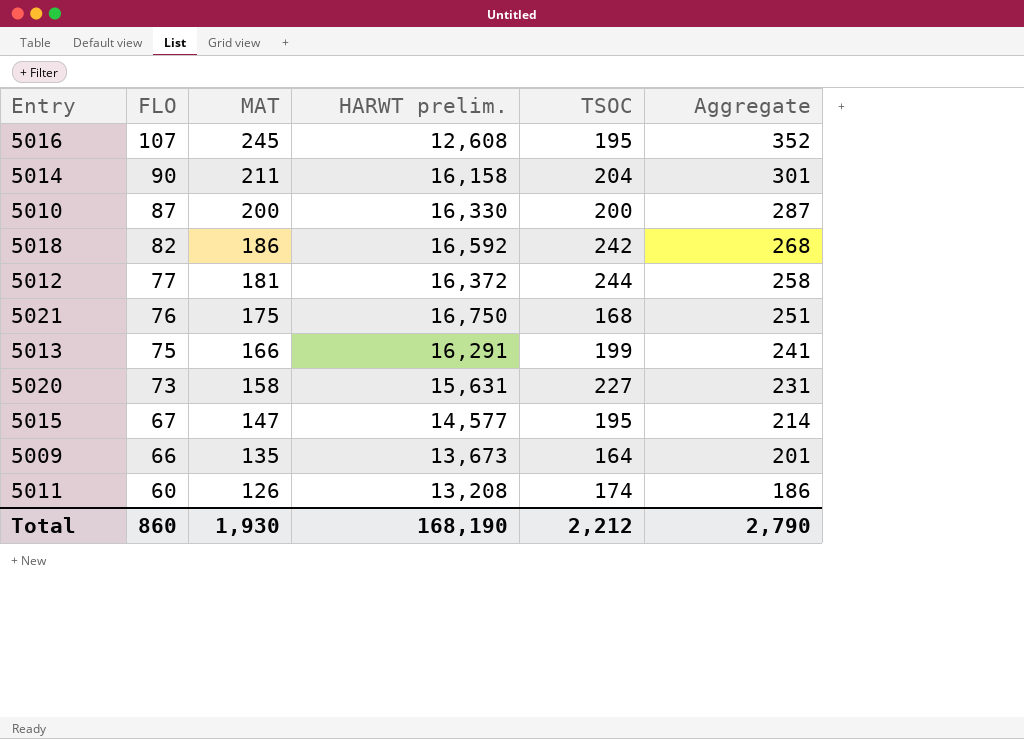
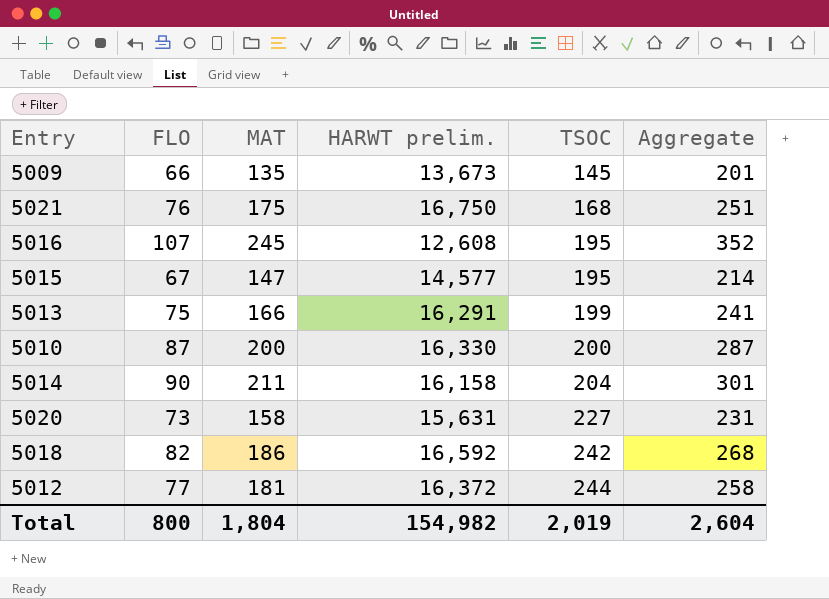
row order: FLO descending -> TSOC ascending
row 5011: 60 | 126 | 13,208 | 174 | 186 -> none
5009 | TSOC: 164 -> 145
Total | FLO: 860 -> 800
Total | MAT: 1,930 -> 1,804
Total | HARWT prelim.: 168,190 -> 154,982
Total | TSOC: 2,212 -> 2,019
Total | Aggregate: 2,790 -> 2,604

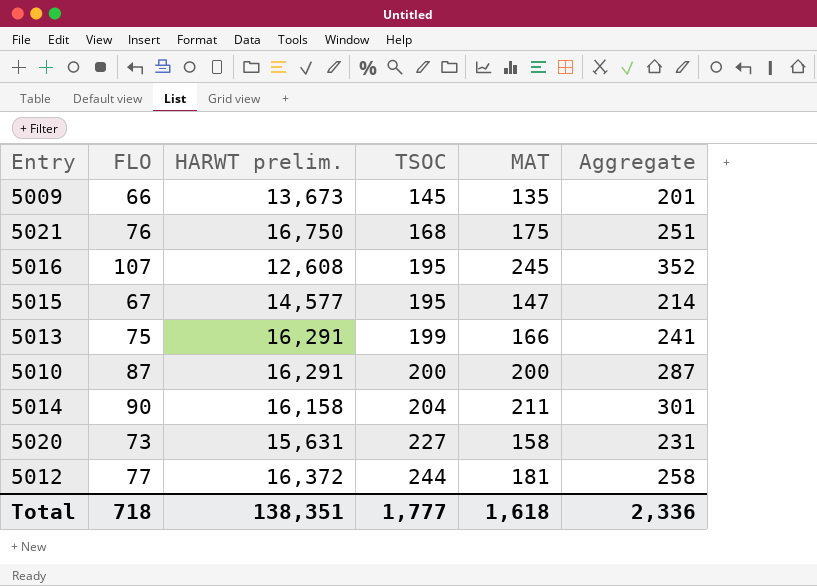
column MAT | position: 3 -> 5
row 5018: 82 | 186 | 16,592 | 242 | 268 -> none
5010 | HARWT prelim.: 16,330 -> 16,291
Total | FLO: 800 -> 718
Total | HARWT prelim.: 154,982 -> 138,351
Total | TSOC: 2,019 -> 1,777
Total | MAT: 1,804 -> 1,618
Total | Aggregate: 2,604 -> 2,336

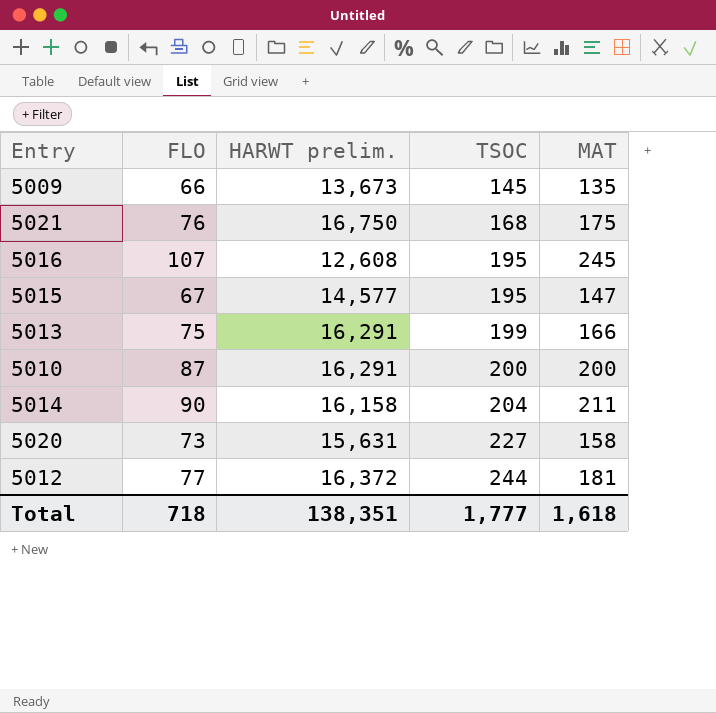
column Aggregate | formula: [FLO] + [MAT] -> none

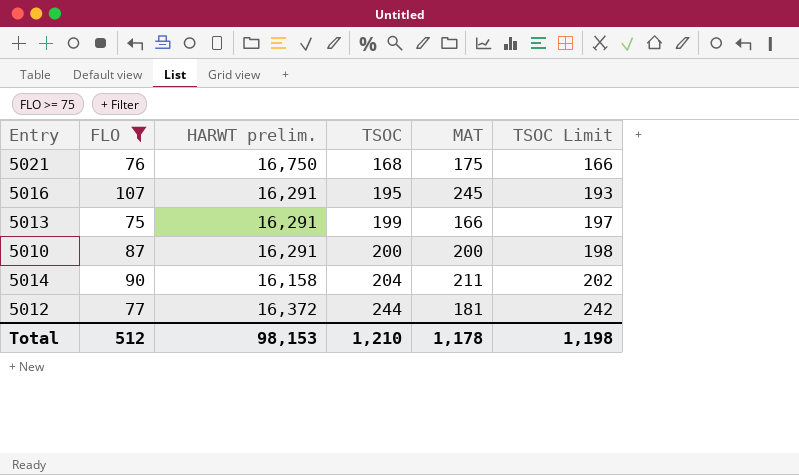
filter: none -> FLO >= 75
column TSOC Limit | formula: none -> [TSOC] - 2
5016 | HARWT prelim.: 12,608 -> 16,291
Total | FLO: 718 -> 512
Total | HARWT prelim.: 138,351 -> 98,153
Total | TSOC: 1,777 -> 1,210
Total | MAT: 1,618 -> 1,178

